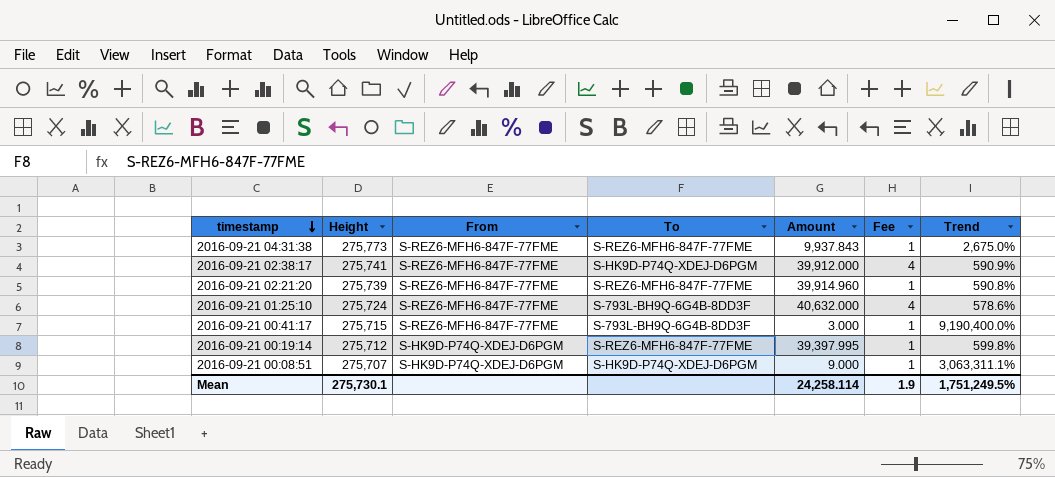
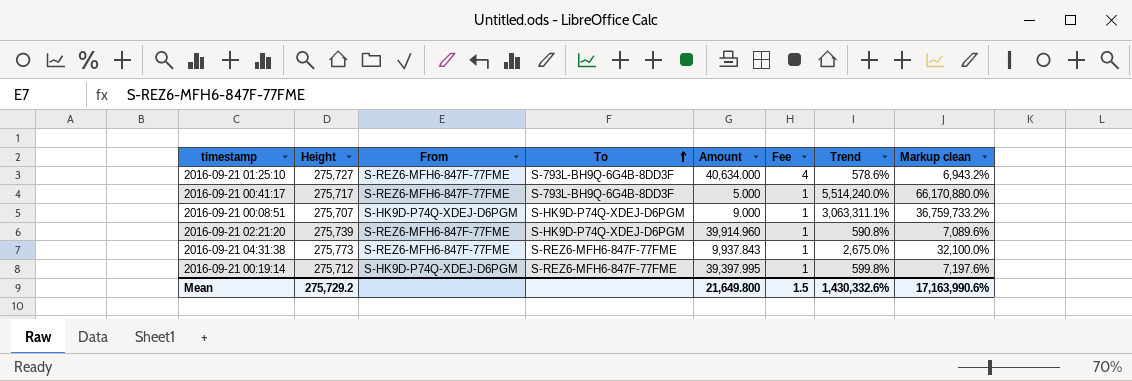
row order: timestamp descending -> To ascending
column Markup clean | formula: none -> [Trend] * 12
row 2016-09-21 02:38:17: 275,741 | S-REZ6-MFH6-847F-77FME | S-HK9D-P74Q-XDEJ-D6PGM | 39,912.000 | 4 | 590.9% -> none
2016-09-21 01:25:10 | Height: 275,724 -> 275,727
2016-09-21 01:25:10 | Amount: 40,632.000 -> 40,634.000
2016-09-21 00:41:17 | Height: 275,715 -> 275,717
2016-09-21 00:41:17 | Amount: 3.000 -> 5.000
2016-09-21 00:41:17 | Trend: 9,190,400.0% -> 5,514,240.0%
2016-09-21 02:21:20 | To: S-REZ6-MFH6-847F-77FME -> S-HK9D-P74Q-XDEJ-D6PGM
Mean | Height: 275,730.1 -> 275,729.2
Mean | Amount: 24,258.114 -> 21,649.800
Mean | Fee: 1.9 -> 1.5
Mean | Trend: 1,751,249.5% -> 1,430,332.6%

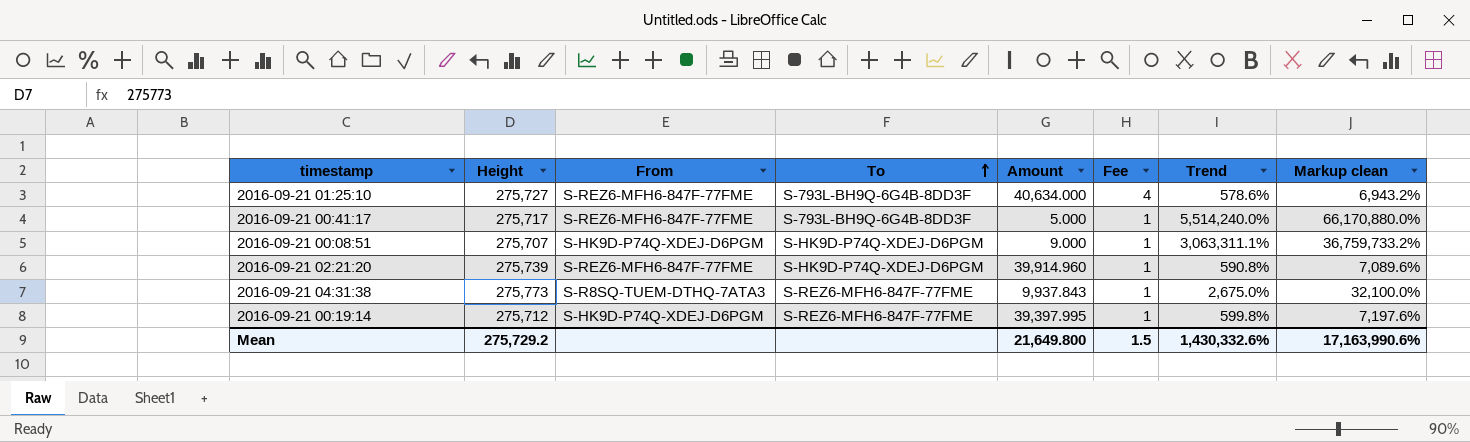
2016-09-21 04:31:38 | From: S-REZ6-MFH6-847F-77FME -> S-R8SQ-TUEM-DTHQ-7ATA3

